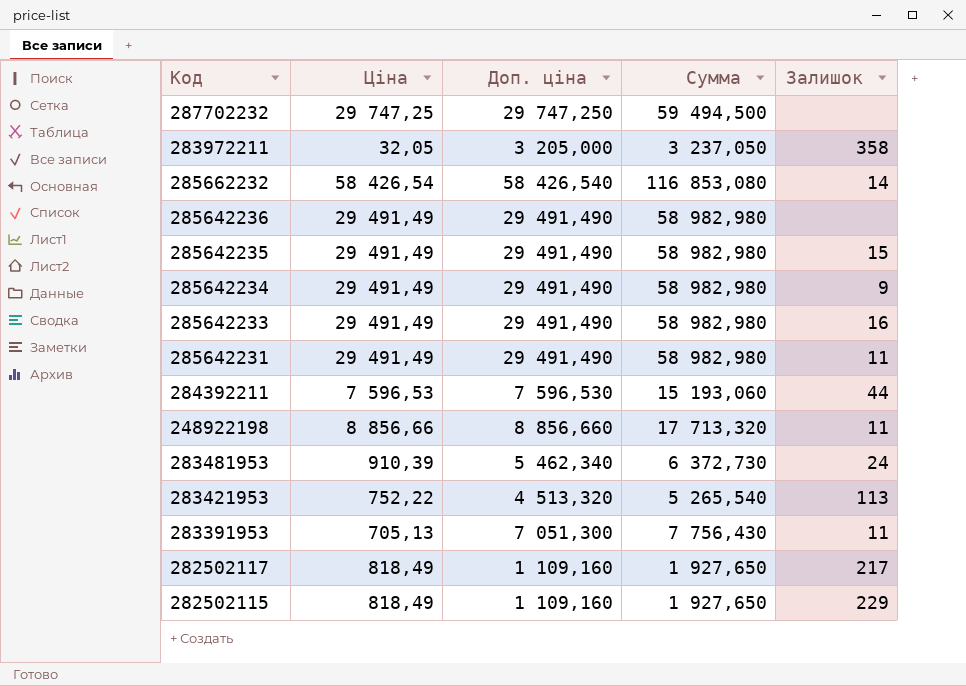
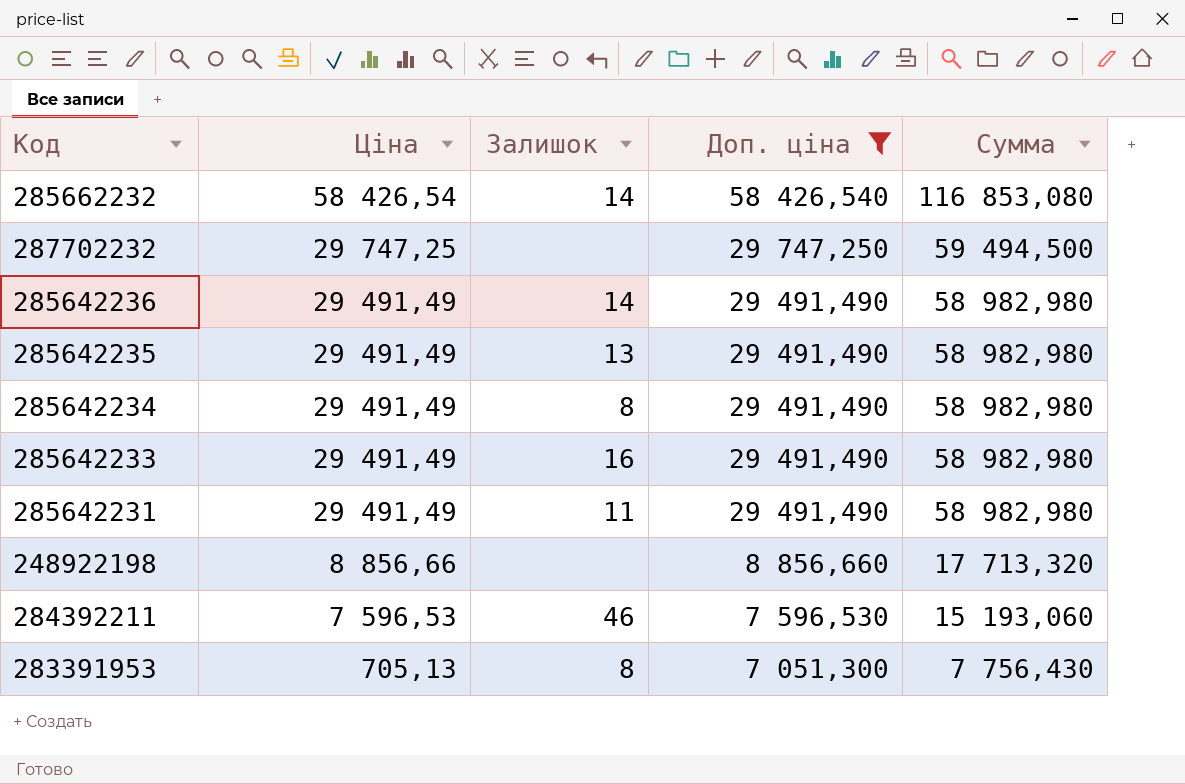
filter: none -> Доп. ціна >= 7 051,300
row order: none -> Ціна descending
column Залишок | position: 5 -> 3
285642236 | Залишок: none -> 14
285642235 | Залишок: 15 -> 13
285642234 | Залишок: 9 -> 8
248922198 | Залишок: 11 -> none
284392211 | Залишок: 44 -> 46
283391953 | Залишок: 11 -> 8

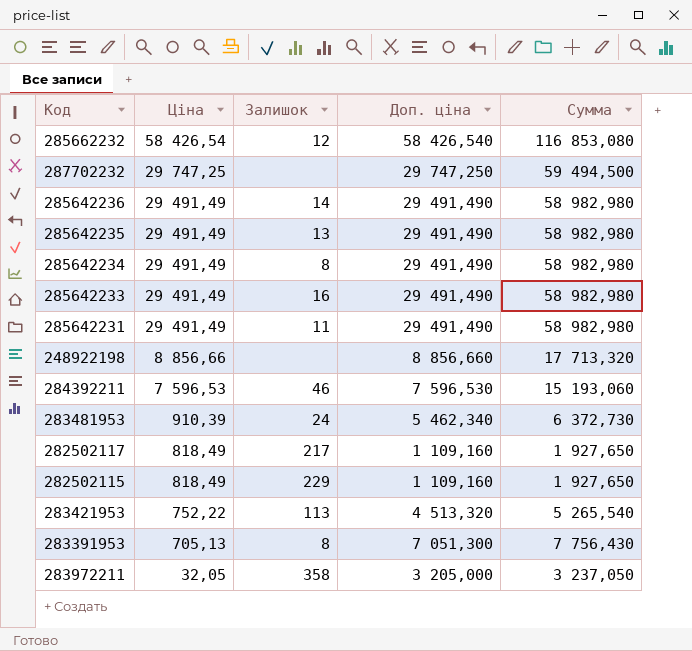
filter: Доп. ціна >= 7 051,300 -> none
285662232 | Залишок: 14 -> 12

